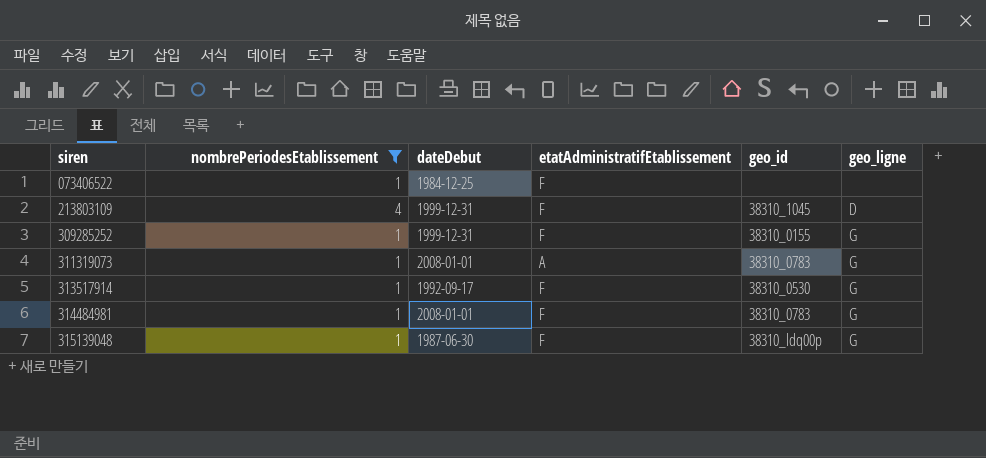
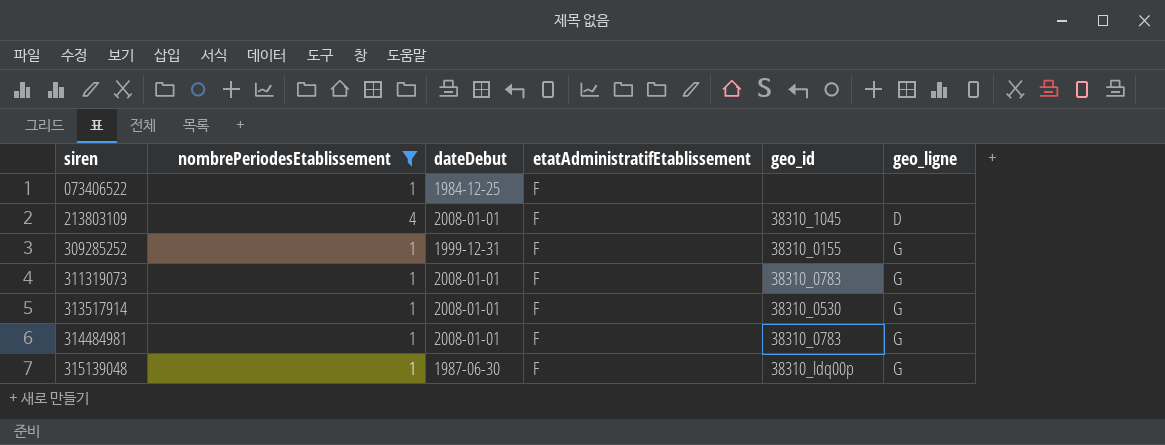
213803109 | dateDebut: 1999-12-31 -> 2008-01-01
311319073 | etatAdministratifEtablissement: A -> F
313517914 | dateDebut: 1992-09-17 -> 2008-01-01

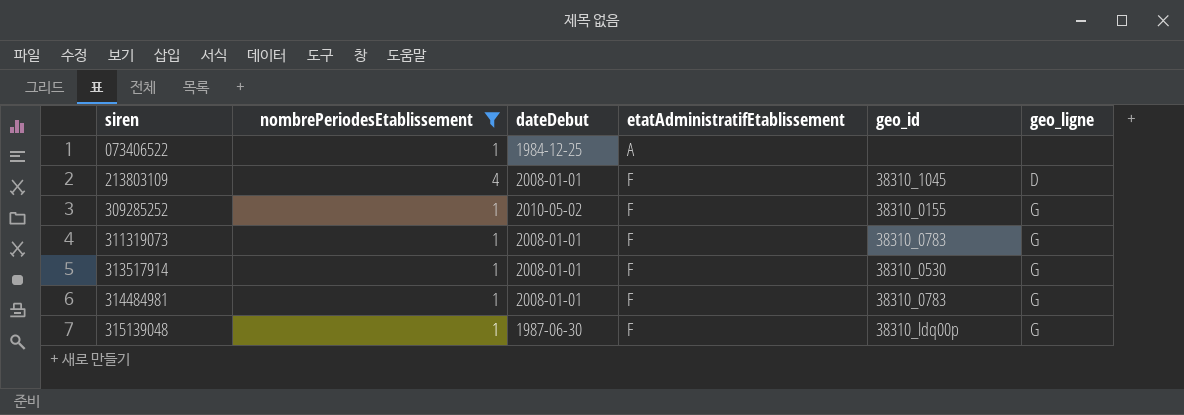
073406522 | etatAdministratifEtablissement: F -> A
309285252 | dateDebut: 1999-12-31 -> 2010-05-02

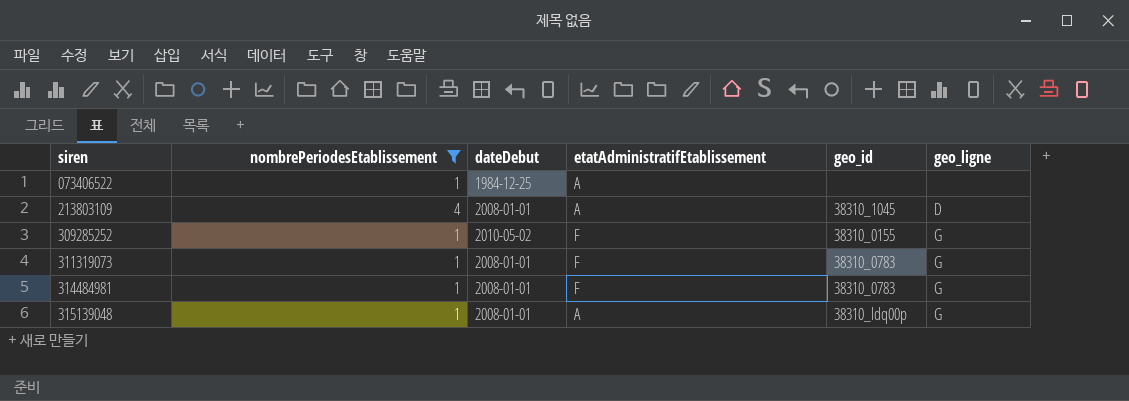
row 313517914: 1 | 2008-01-01 | F | 38310_0530 | G -> none
213803109 | etatAdministratifEtablissement: F -> A
315139048 | dateDebut: 1987-06-30 -> 2008-01-01
315139048 | etatAdministratifEtablissement: F -> A

